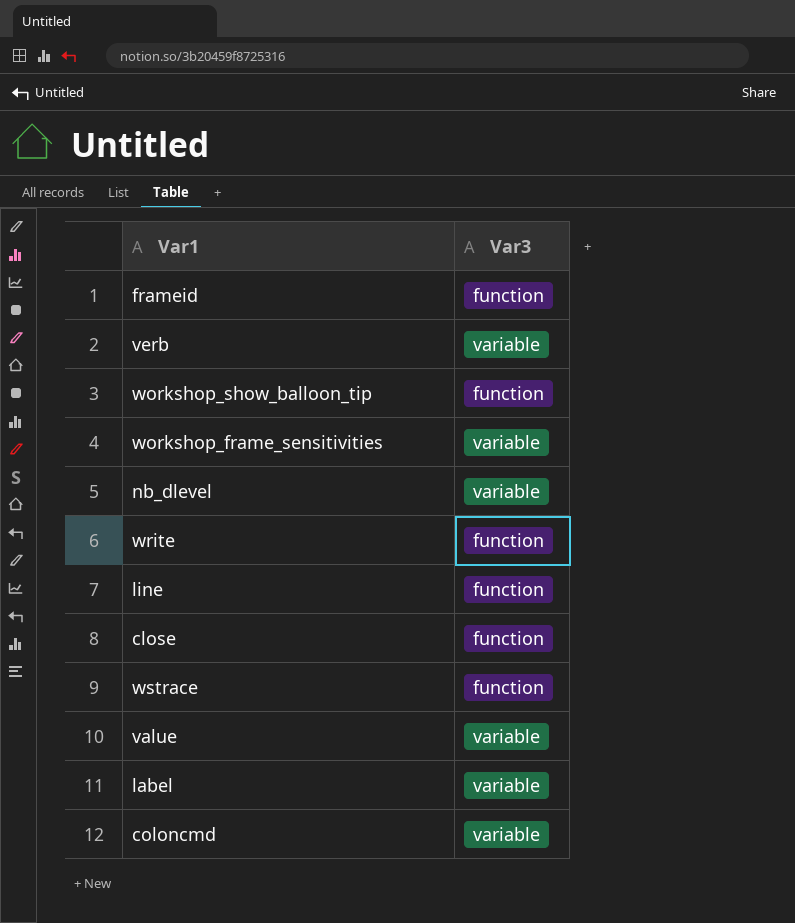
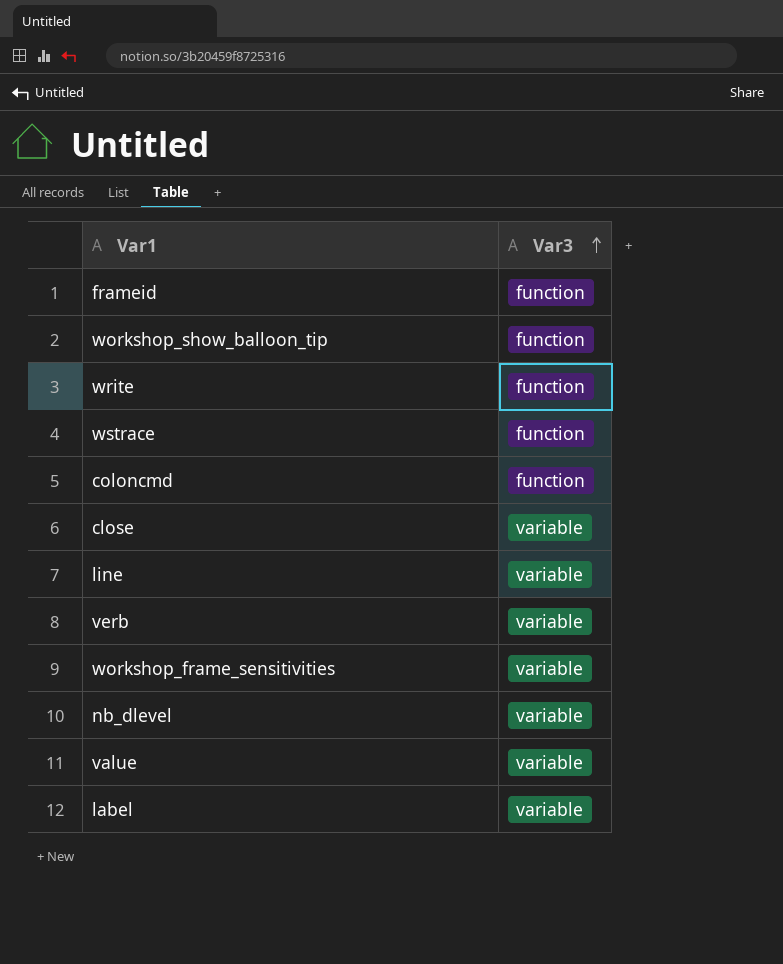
row order: none -> Var3 ascending
coloncmd | Var3: variable -> function
close | Var3: function -> variable
line | Var3: function -> variable

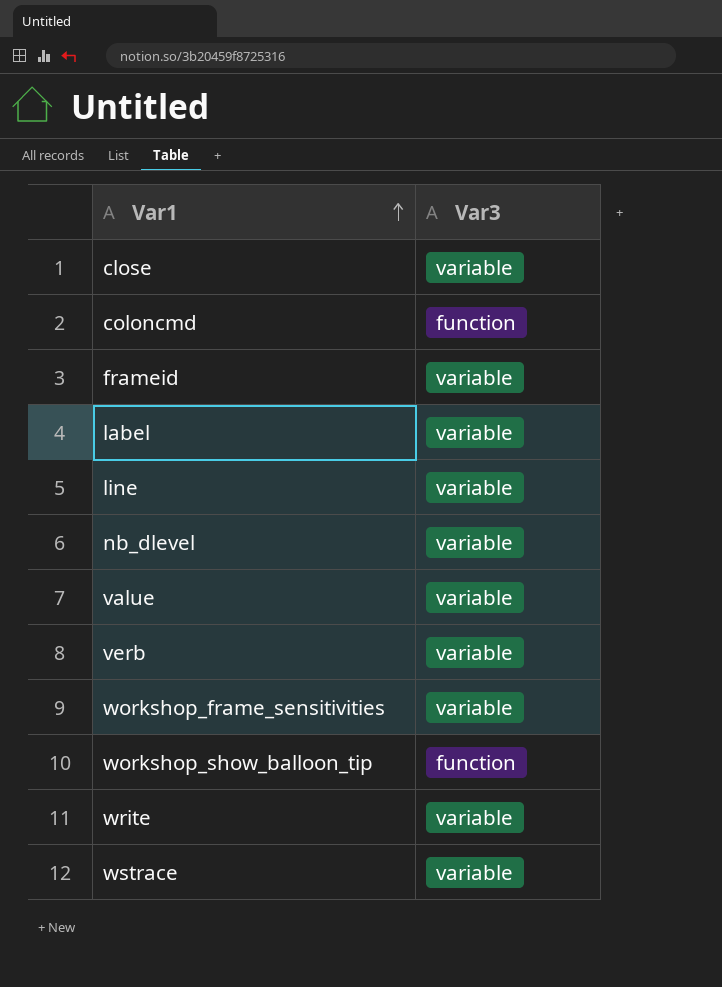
row order: Var3 ascending -> Var1 ascending
frameid | Var3: function -> variable
write | Var3: function -> variable
wstrace | Var3: function -> variable

